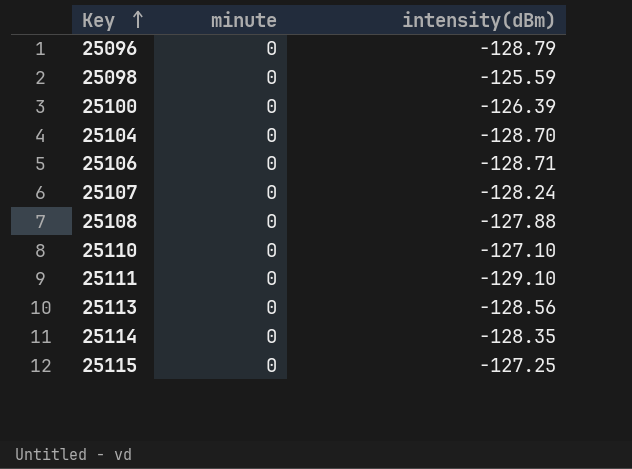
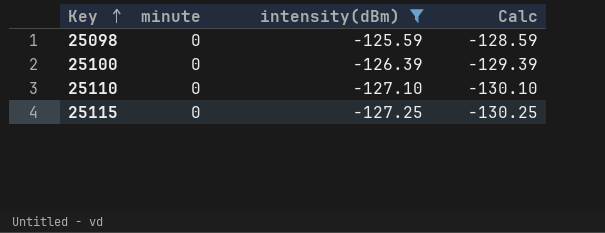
filter: none -> intensity(dBm) >= -127.25
column Calc | formula: none -> [intensity(dBm)] - 3

